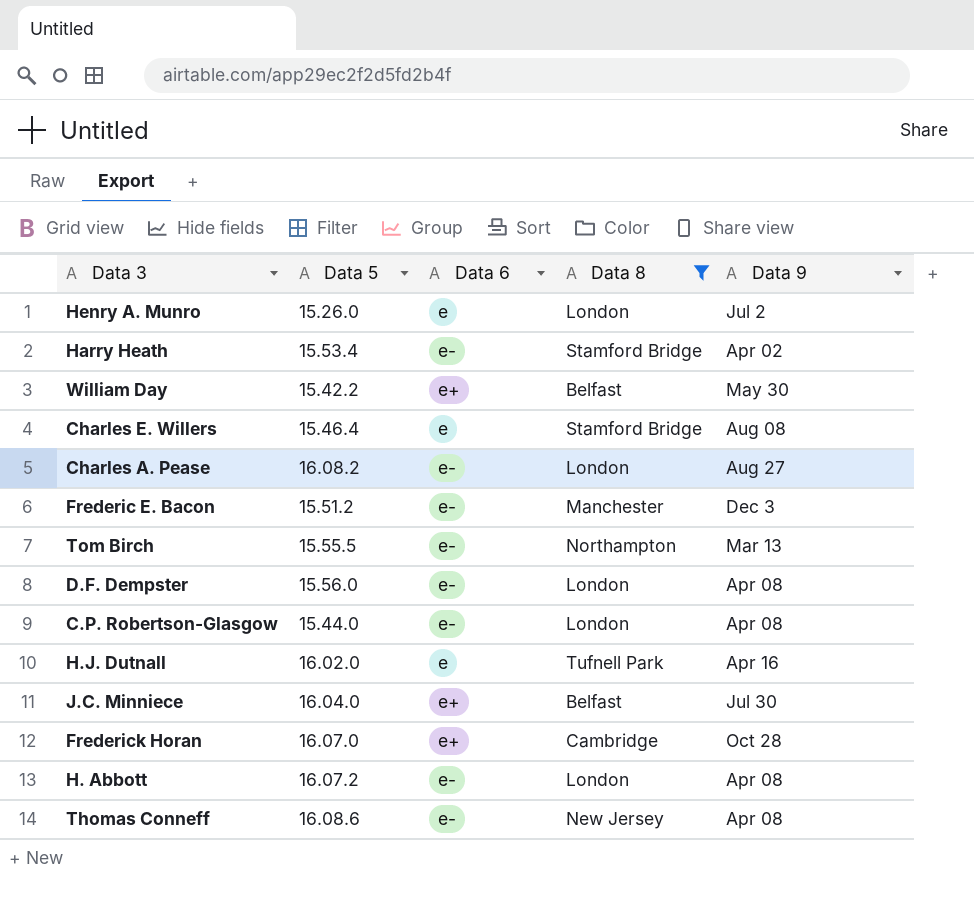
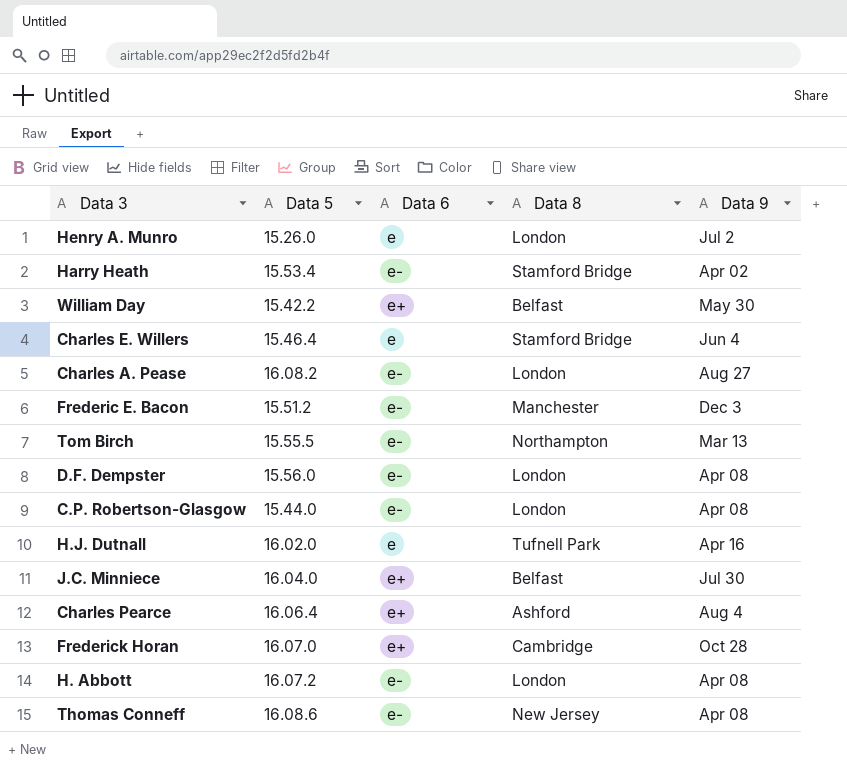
filter: Data 8 != Ashford -> none
Charles E. Willers | Data 9: Aug 08 -> Jun 4

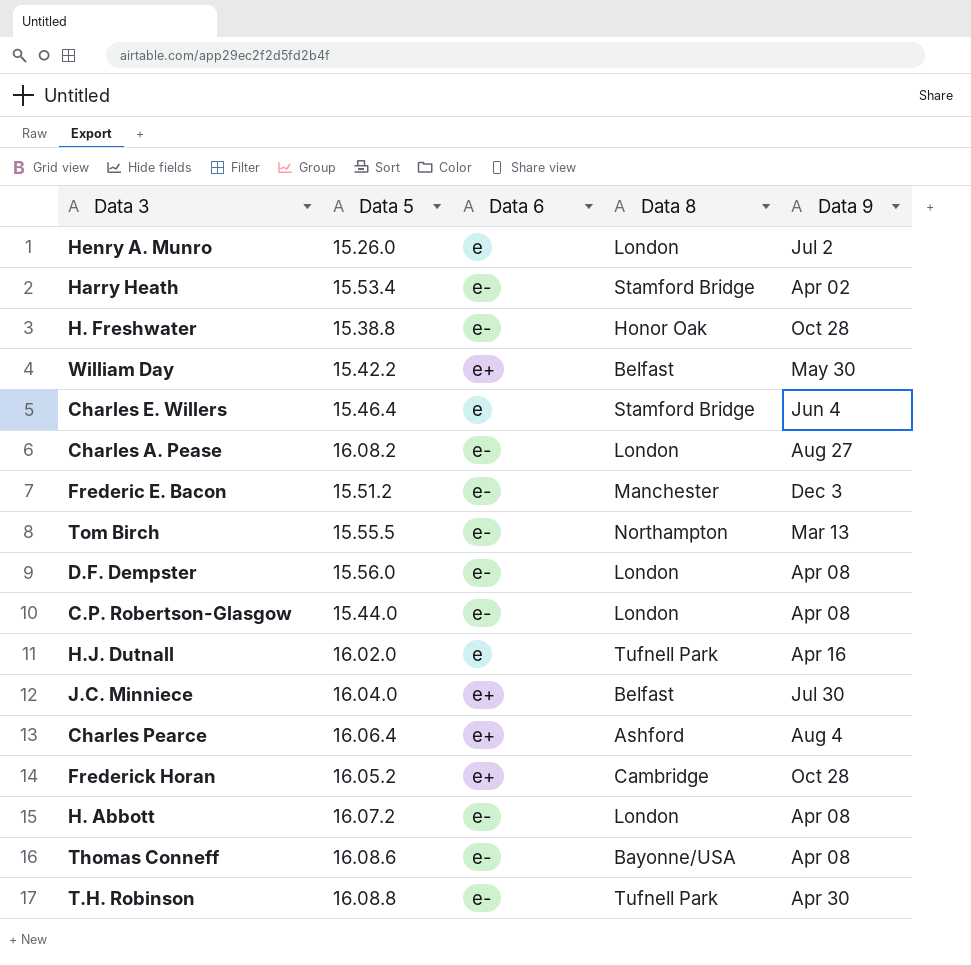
row H. Freshwater: none -> 15.38.8 | e- | Honor Oak | Oct 28
Frederick Horan | Data 5: 16.07.0 -> 16.05.2
Thomas Conneff | Data 8: New Jersey -> Bayonne/USA
row T.H. Robinson: none -> 16.08.8 | e- | Tufnell Park | Apr 30

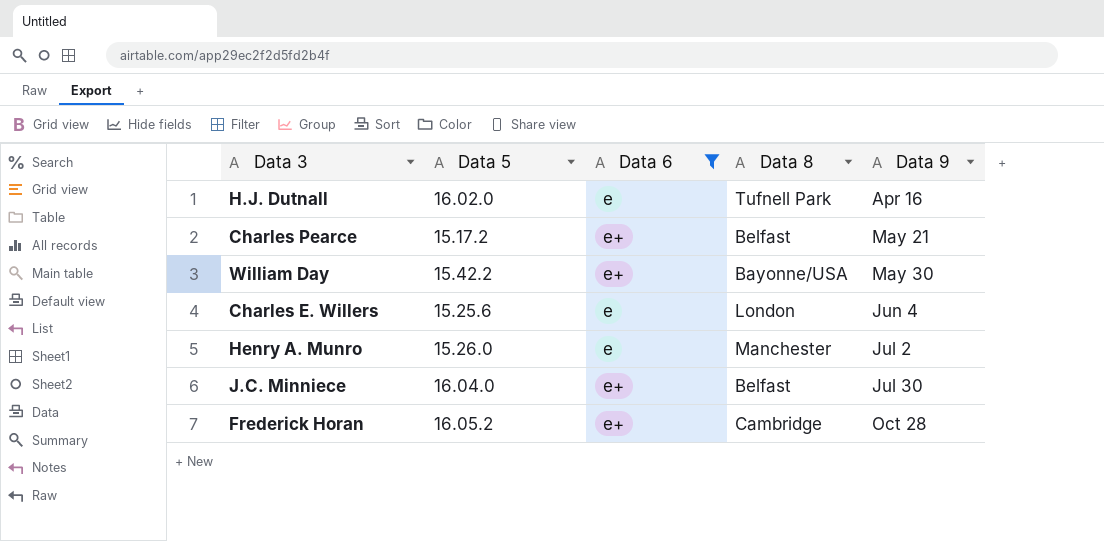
filter: none -> Data 6 != e-
row order: none -> Data 9 ascending
Charles Pearce | Data 5: 16.06.4 -> 15.17.2
Charles Pearce | Data 8: Ashford -> Belfast
Charles Pearce | Data 9: Aug 4 -> May 21
William Day | Data 8: Belfast -> Bayonne/USA
Charles E. Willers | Data 5: 15.46.4 -> 15.25.6
Charles E. Willers | Data 8: Stamford Bridge -> London
Henry A. Munro | Data 8: London -> Manchester

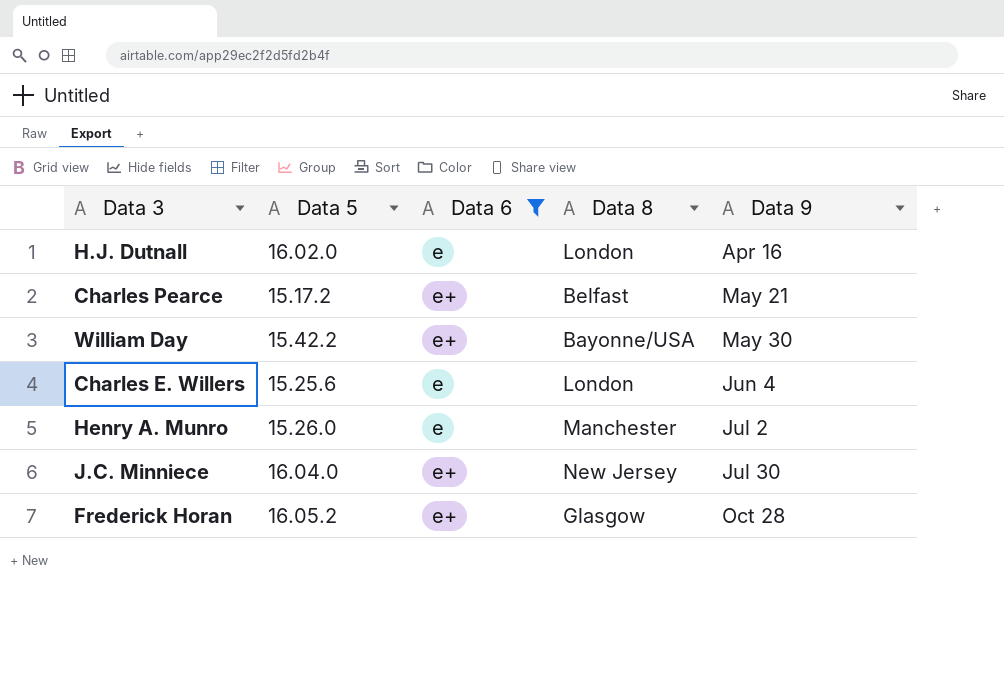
H.J. Dutnall | Data 8: Tufnell Park -> London
J.C. Minniece | Data 8: Belfast -> New Jersey
Frederick Horan | Data 8: Cambridge -> Glasgow

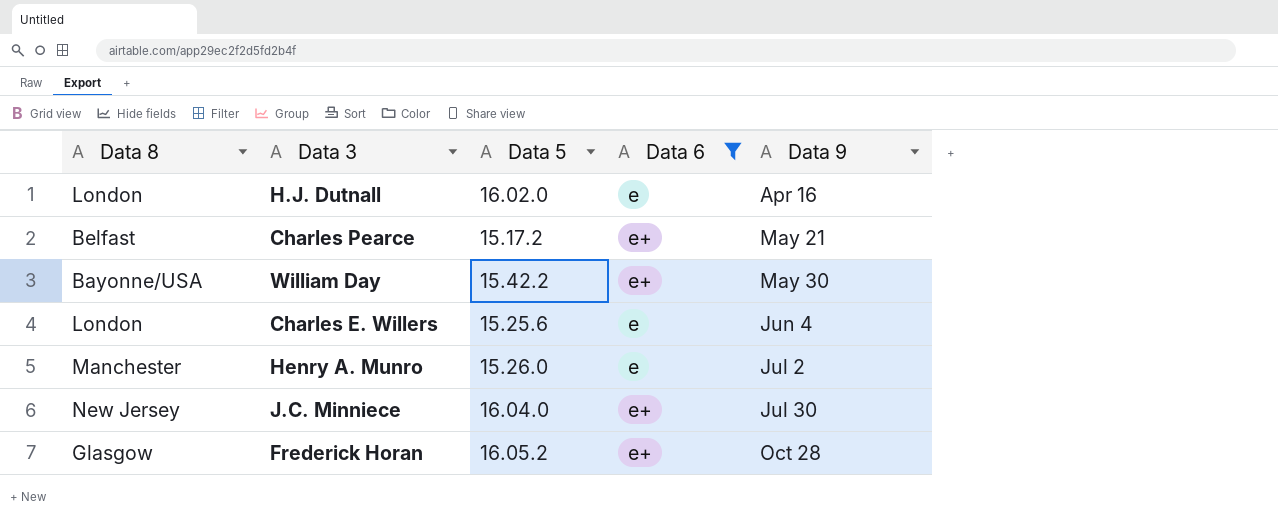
column Data 8 | position: 4 -> 1

